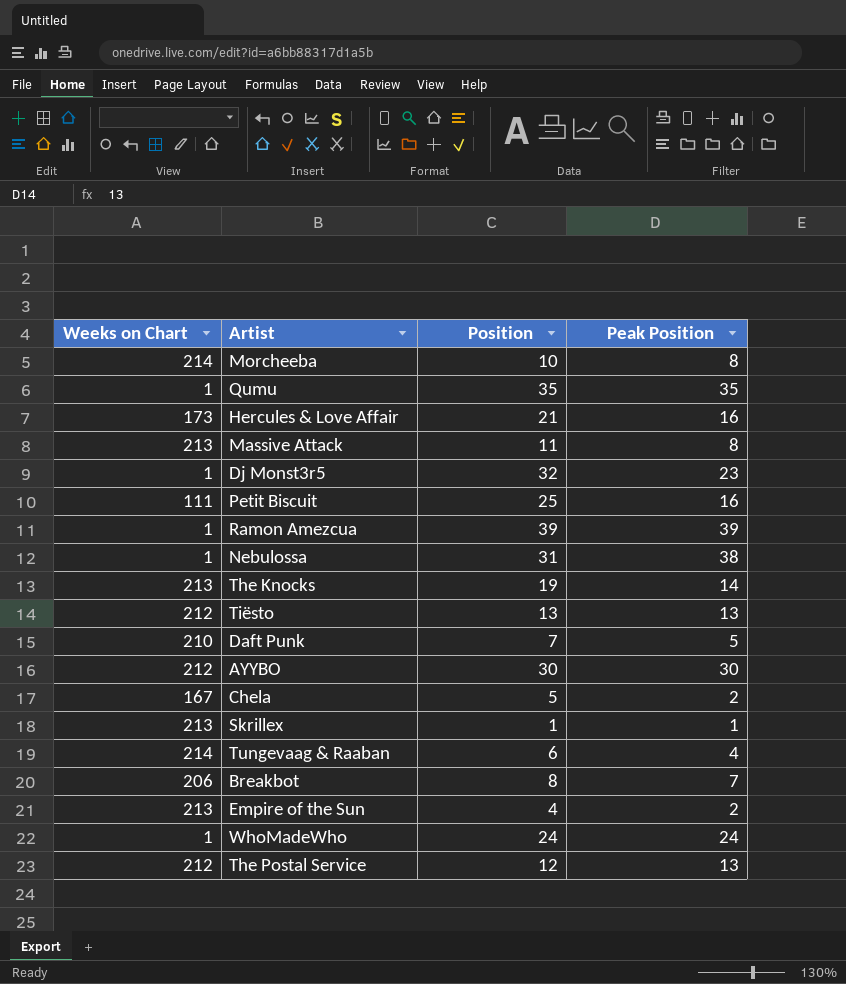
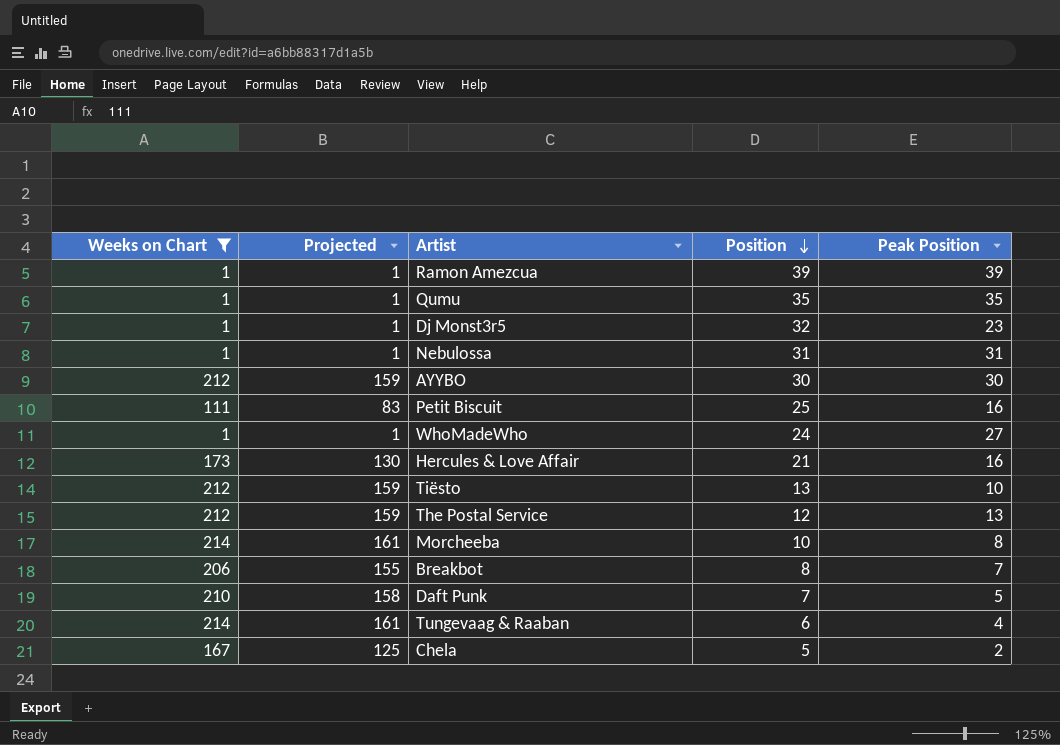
filter: none -> Weeks on Chart != 213
row order: none -> Position descending
column Projected | formula: none -> [Weeks on Chart] * 0.75
Nebulossa | Peak Position: 38 -> 31
WhoMadeWho | Peak Position: 24 -> 27
Tiësto | Peak Position: 13 -> 10

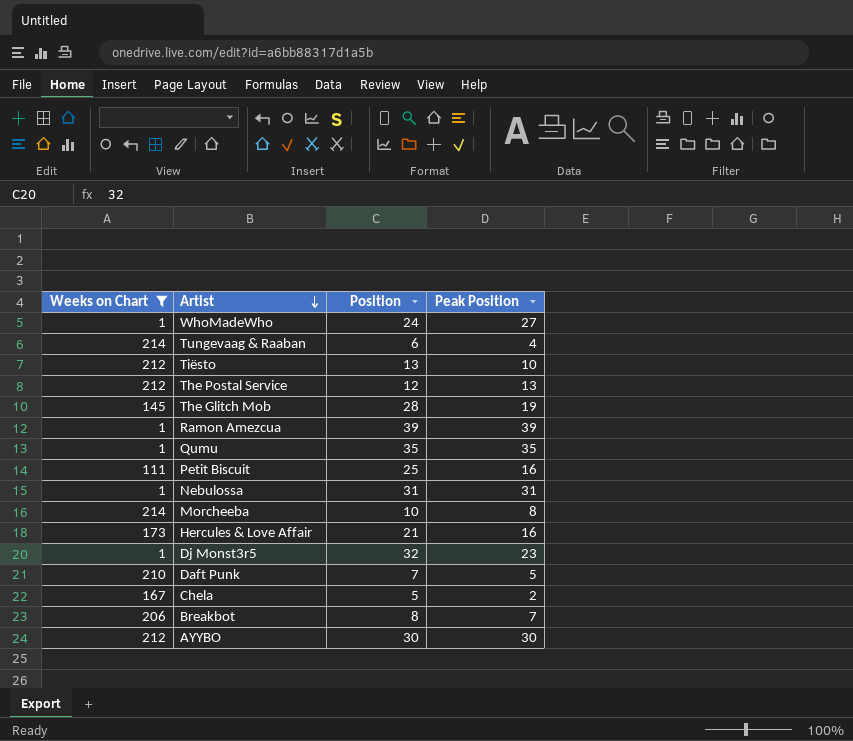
row order: Position descending -> Artist descending
column Projected | formula: [Weeks on Chart] * 0.75 -> none
row The Glitch Mob: none -> 145 | 28 | 19

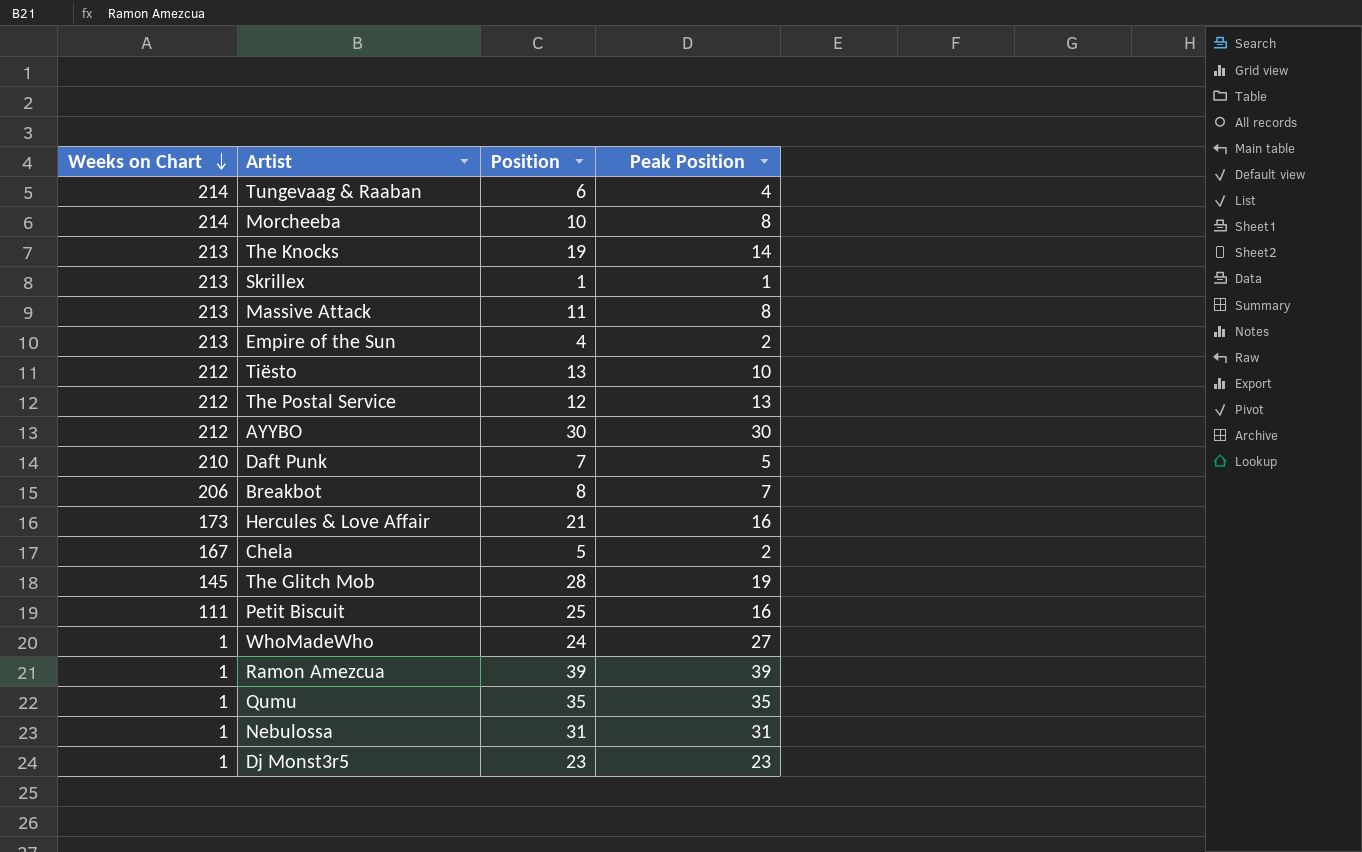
filter: Weeks on Chart != 213 -> none
row order: Artist descending -> Weeks on Chart descending
Dj Monst3r5 | Position: 32 -> 23

